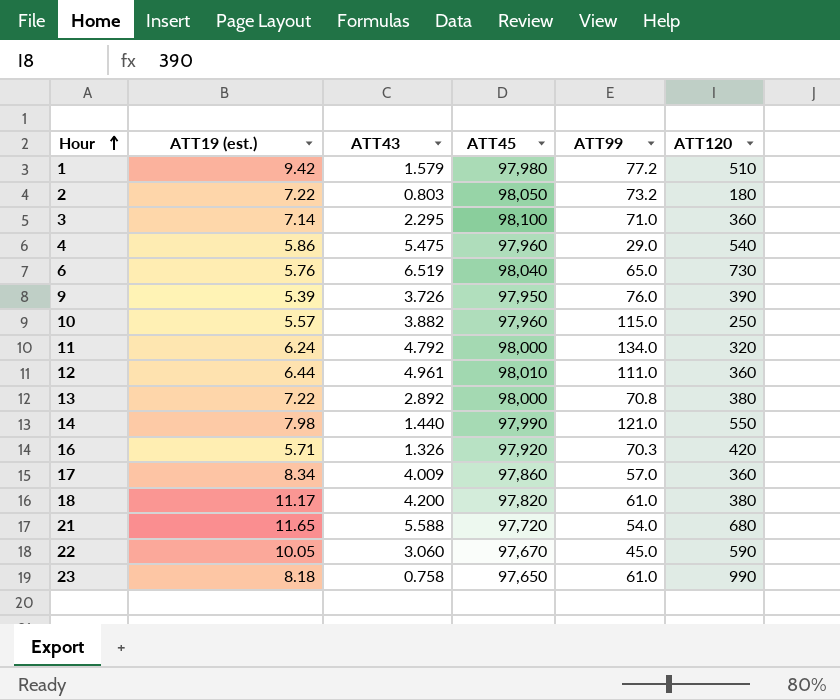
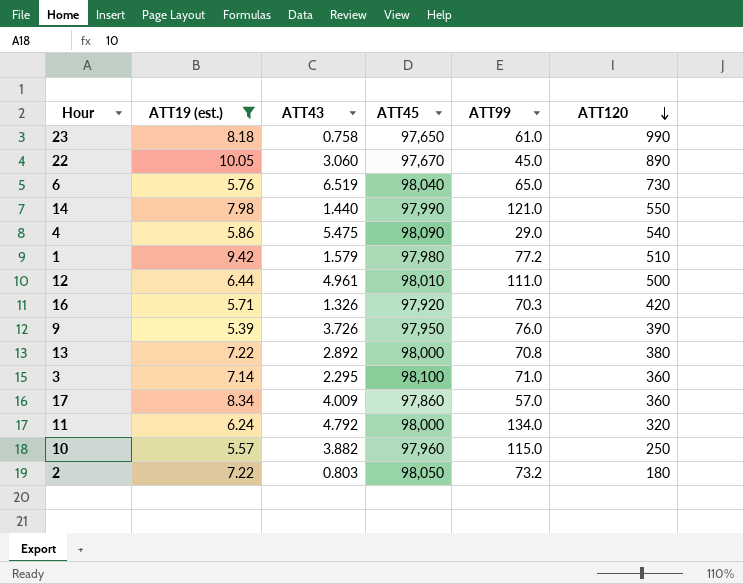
filter: none -> ATT19 (est.) <= 10.05
row order: Hour ascending -> ATT120 descending
22 | ATT120: 590 -> 890
4 | ATT45: 97,960 -> 98,090
12 | ATT120: 360 -> 500

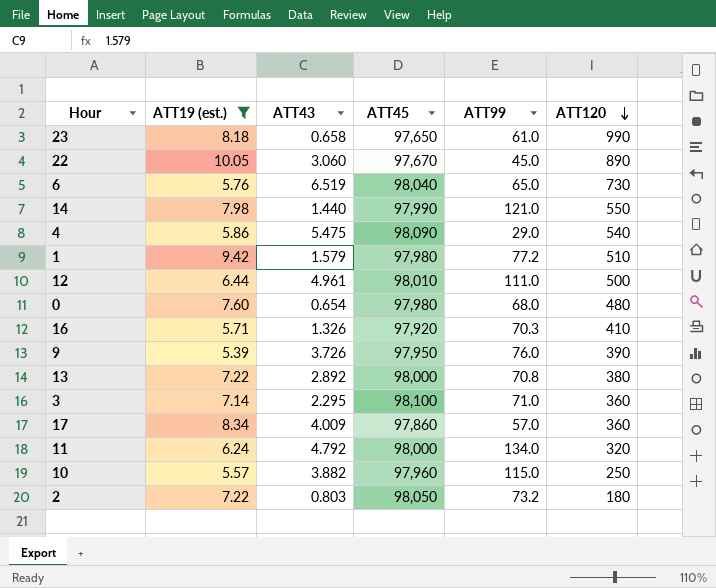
23 | ATT43: 0.758 -> 0.658
row 0: none -> 7.60 | 0.654 | 97,980 | 68.0 | 480
16 | ATT120: 420 -> 410

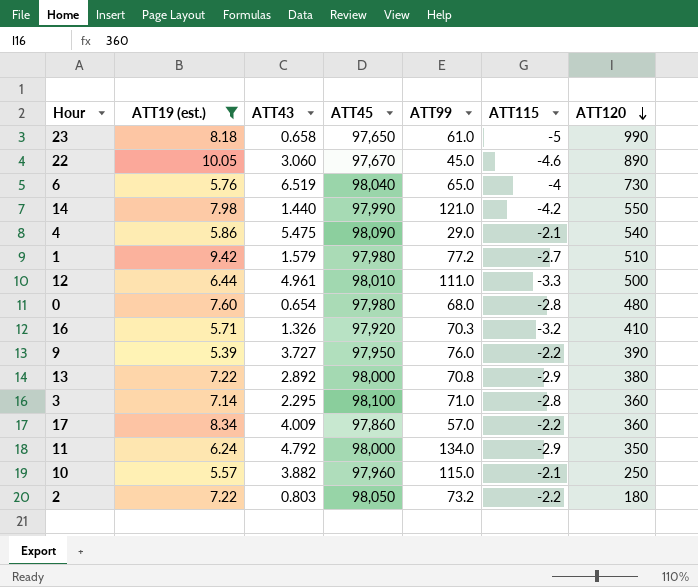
column ATT115 | position: none -> 6
9 | ATT43: 3.726 -> 3.727
11 | ATT120: 320 -> 350

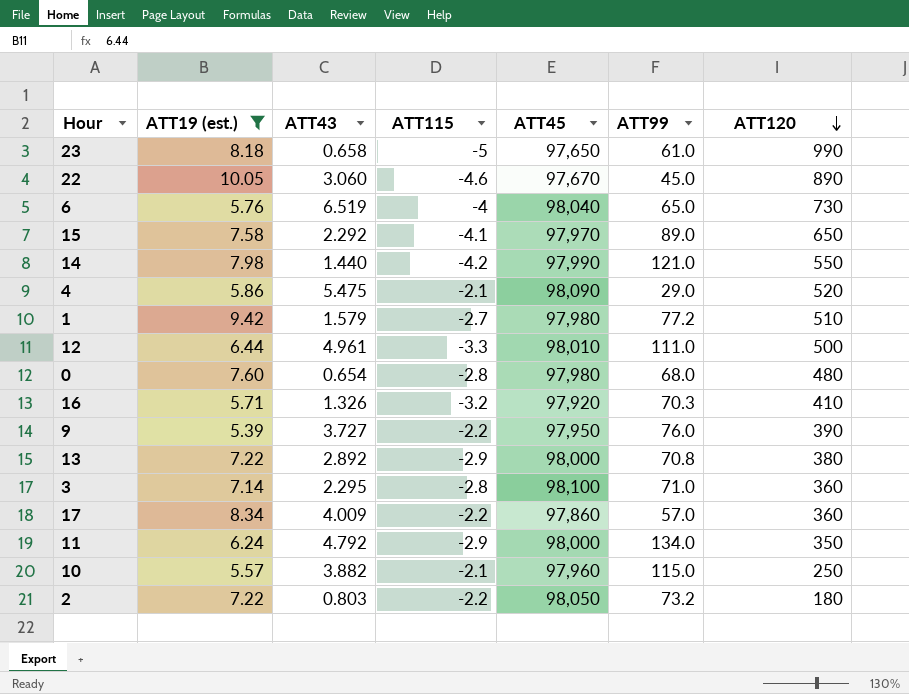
column ATT115 | position: 6 -> 4
row 15: none -> 7.58 | 2.292 | -4.1 | 97,970 | 89.0 | 650
4 | ATT120: 540 -> 520

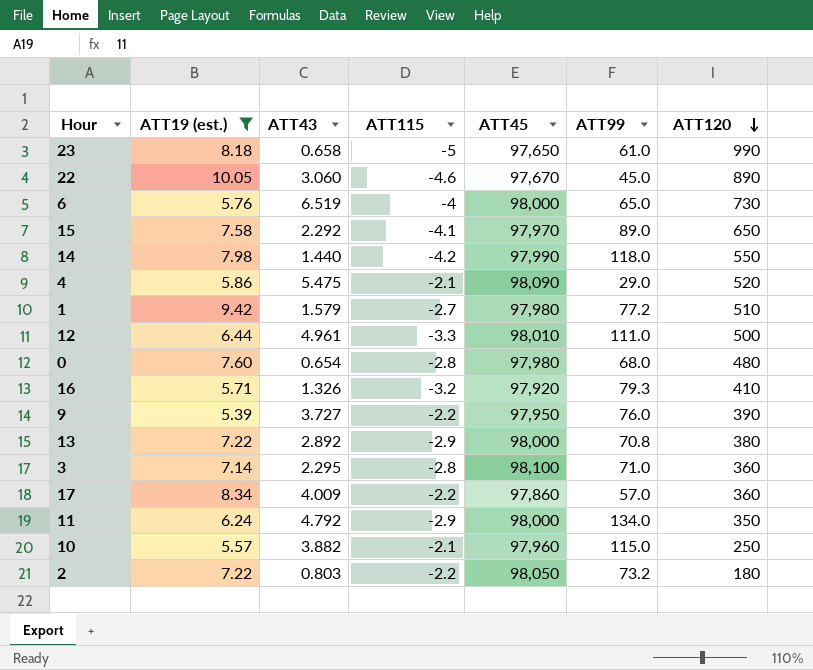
6 | ATT45: 98,040 -> 98,000
14 | ATT99: 121.0 -> 118.0
16 | ATT99: 70.3 -> 79.3

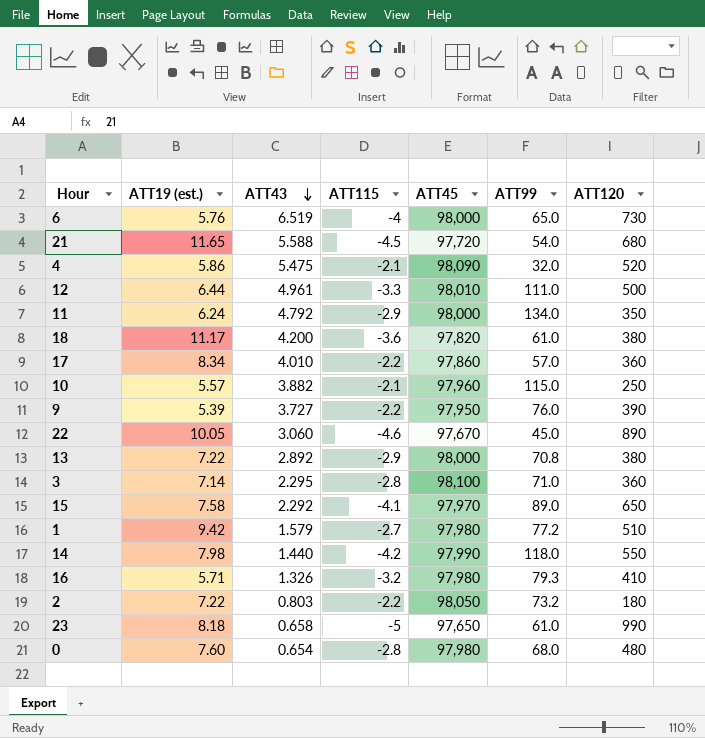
filter: ATT19 (est.) <= 10.05 -> none
row order: ATT120 descending -> ATT43 descending
4 | ATT99: 29.0 -> 32.0
17 | ATT43: 4.009 -> 4.010
16 | ATT45: 97,920 -> 97,980

